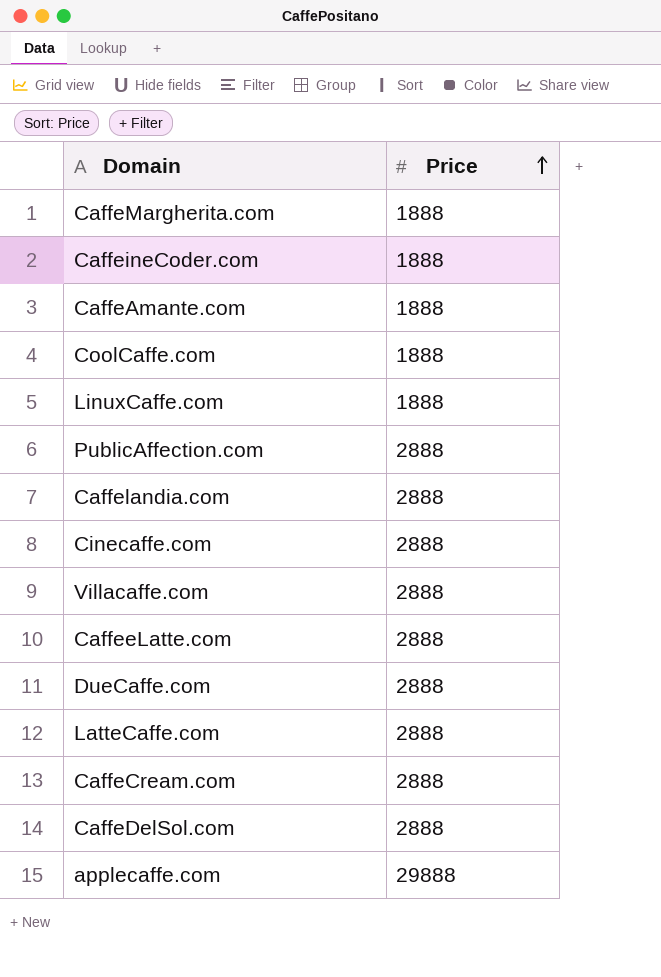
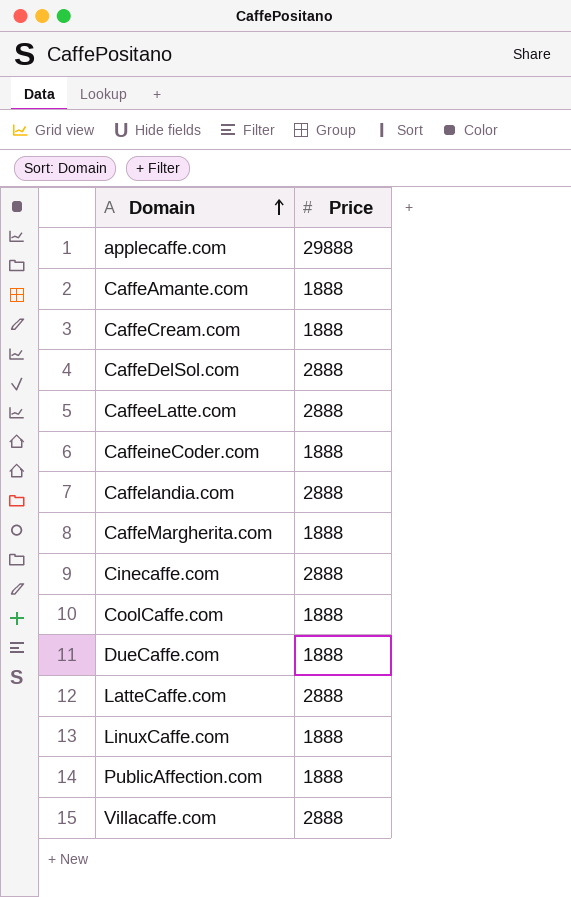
row order: Price ascending -> Domain ascending
CaffeCream.com | Price: 2888 -> 1888
DueCaffe.com | Price: 2888 -> 1888
PublicAffection.com | Price: 2888 -> 1888

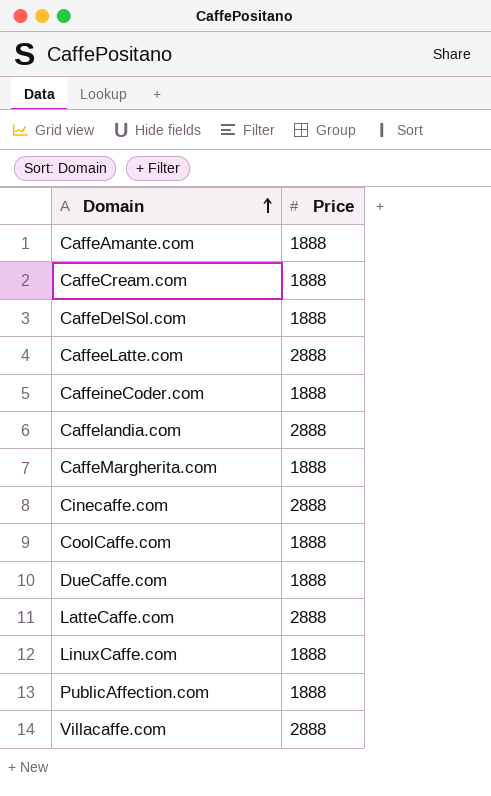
row applecaffe.com: 29888 -> none
CaffeDelSol.com | Price: 2888 -> 1888

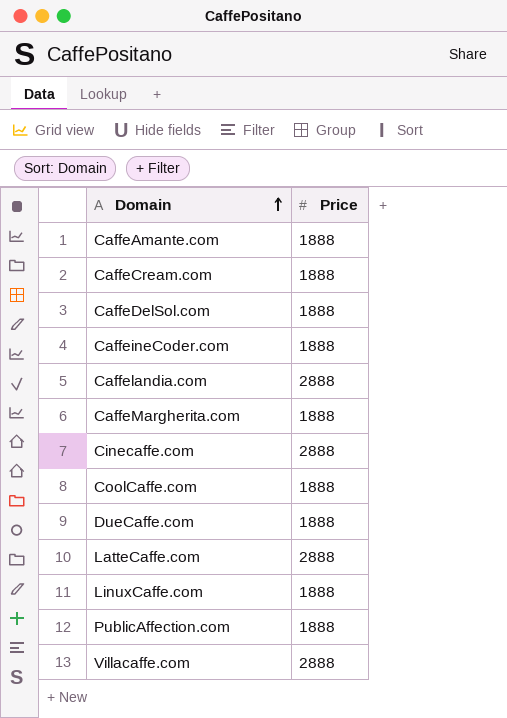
row CaffeeLatte.com: 2888 -> none

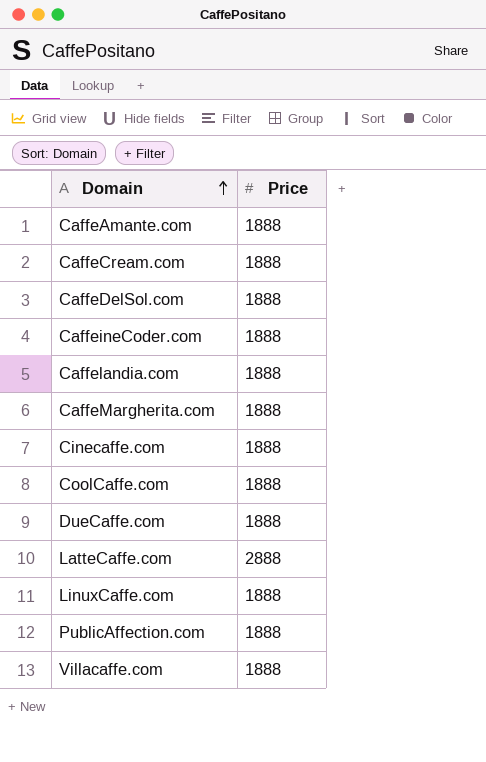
Caffelandia.com | Price: 2888 -> 1888
Cinecaffe.com | Price: 2888 -> 1888
Villacaffe.com | Price: 2888 -> 1888

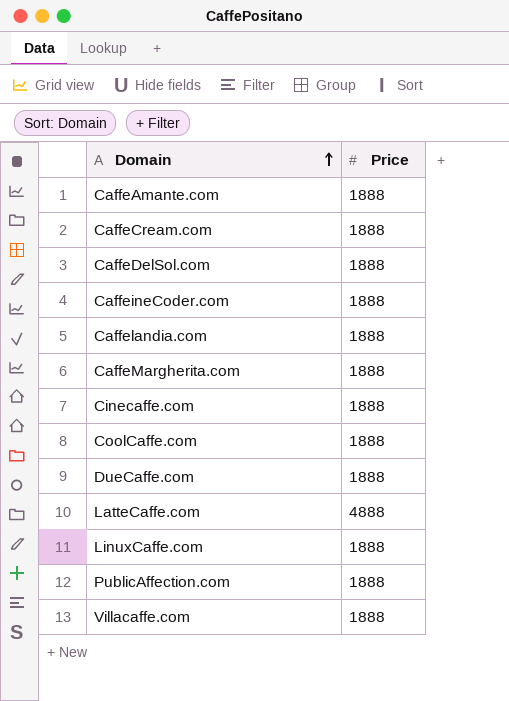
LatteCaffe.com | Price: 2888 -> 4888

